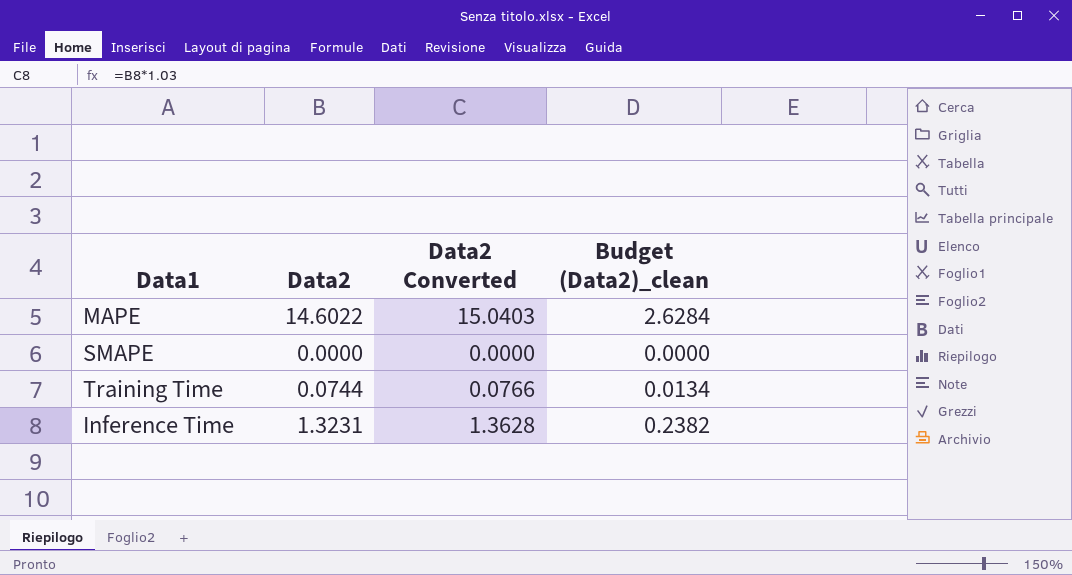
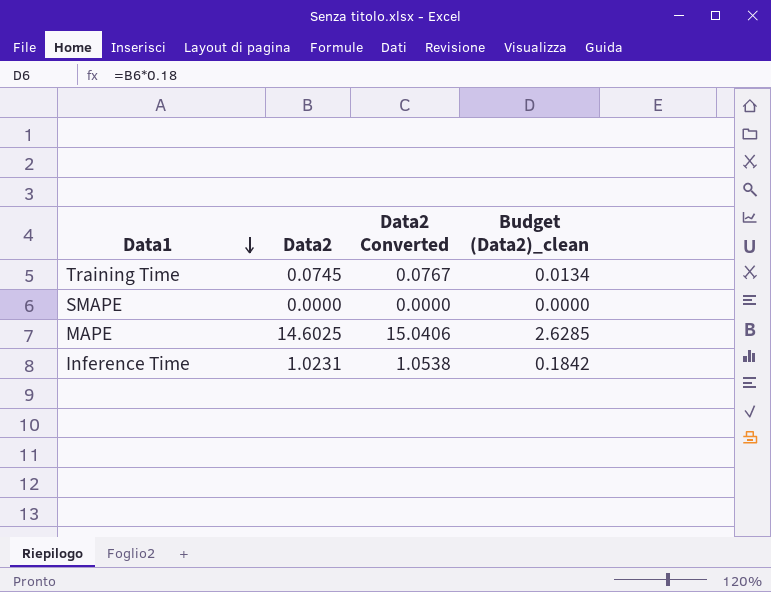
row order: none -> Data1 descending
Training Time | Data2: 0.0744 -> 0.0745
Training Time | Data2 Converted: 0.0766 -> 0.0767
MAPE | Data2: 14.6022 -> 14.6025
MAPE | Data2 Converted: 15.0403 -> 15.0406
MAPE | Budget (Data2)_clean: 2.6284 -> 2.6285
Inference Time | Data2: 1.3231 -> 1.0231
Inference Time | Data2 Converted: 1.3628 -> 1.0538
Inference Time | Budget (Data2)_clean: 0.2382 -> 0.1842

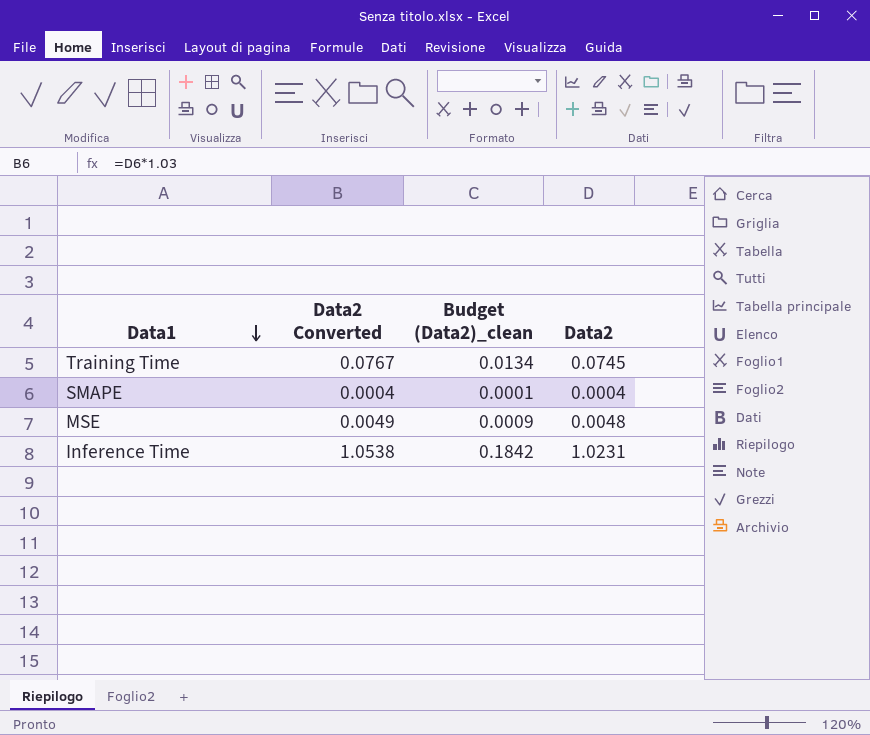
column Data2 | position: 2 -> 4
row MAPE: 14.6025 | 15.0406 | 2.6285 -> none
SMAPE | Data2 Converted: 0.0000 -> 0.0004
SMAPE | Budget (Data2)_clean: 0.0000 -> 0.0001
SMAPE | Data2: 0.0000 -> 0.0004
row MSE: none -> 0.0049 | 0.0009 | 0.0048

